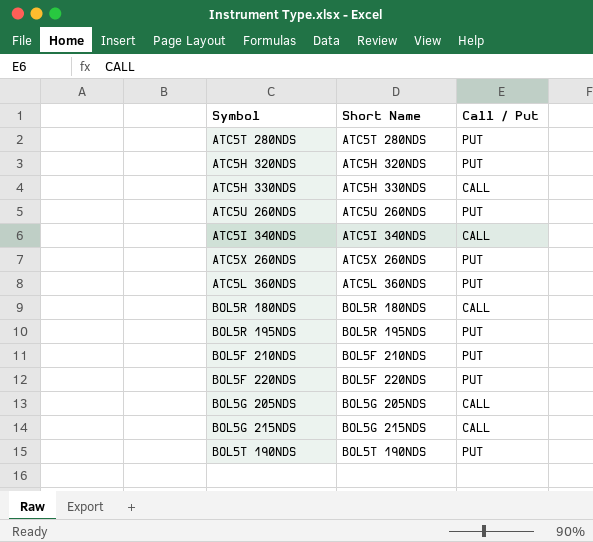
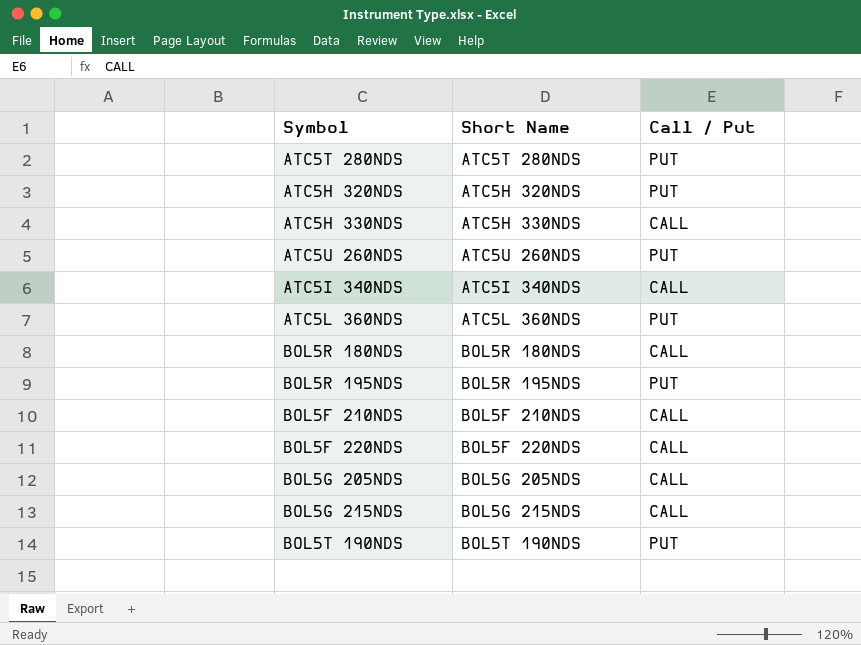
row ATC5X 260NDS: ATC5X 260NDS | PUT -> none
BOL5F 210NDS | Call / Put: PUT -> CALL
BOL5F 220NDS | Call / Put: PUT -> CALL

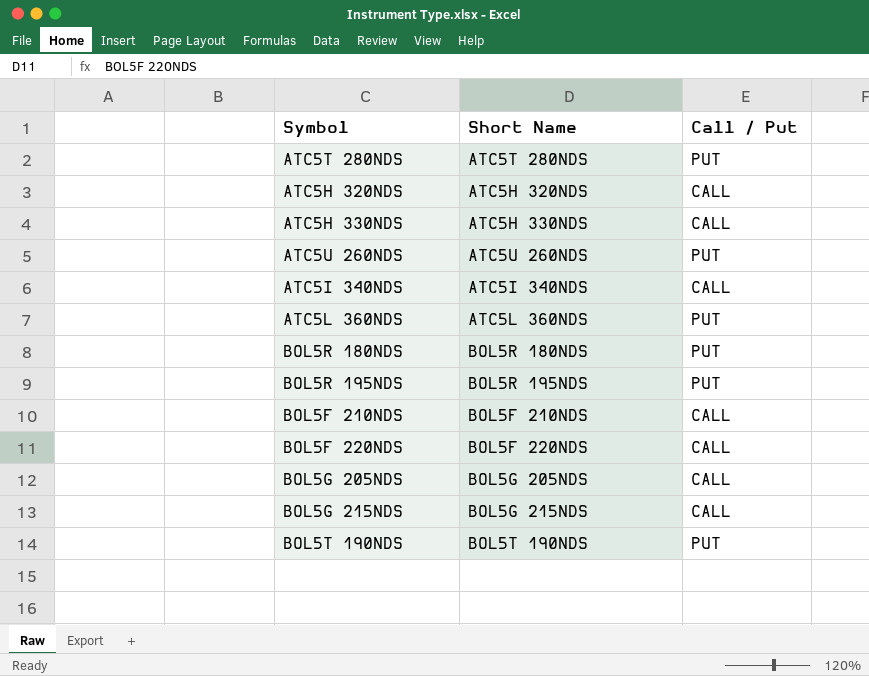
ATC5H 320NDS | Call / Put: PUT -> CALL
BOL5R 180NDS | Call / Put: CALL -> PUT

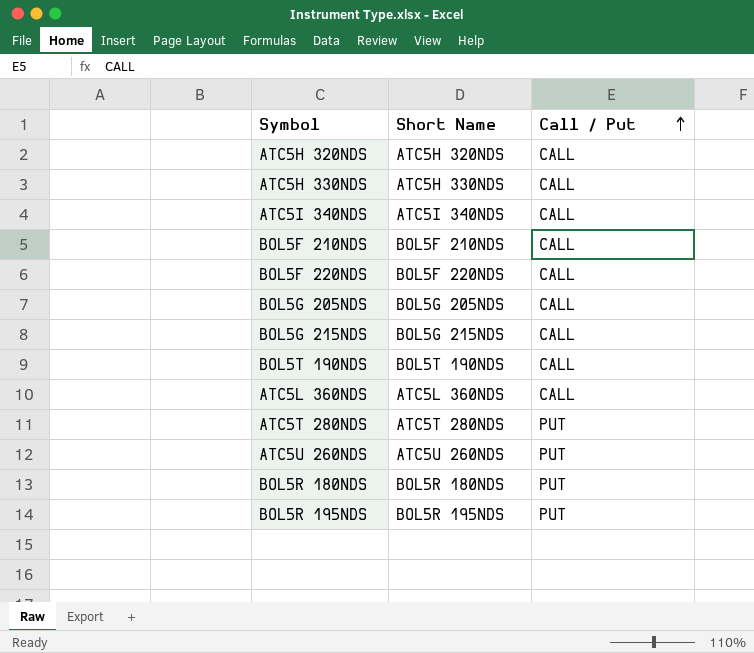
row order: none -> Call / Put ascending
BOL5T 190NDS | Call / Put: PUT -> CALL
ATC5L 360NDS | Call / Put: PUT -> CALL

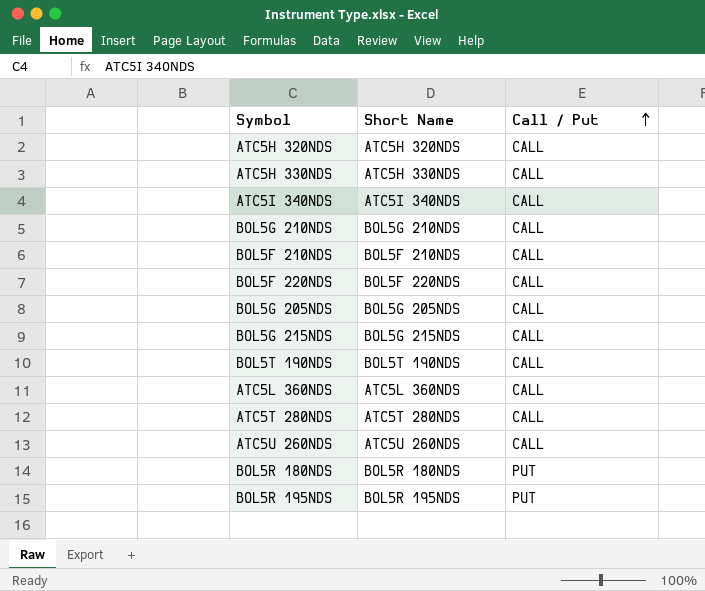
row BOL5G 210NDS: none -> BOL5G 210NDS | CALL
ATC5T 280NDS | Call / Put: PUT -> CALL
ATC5U 260NDS | Call / Put: PUT -> CALL

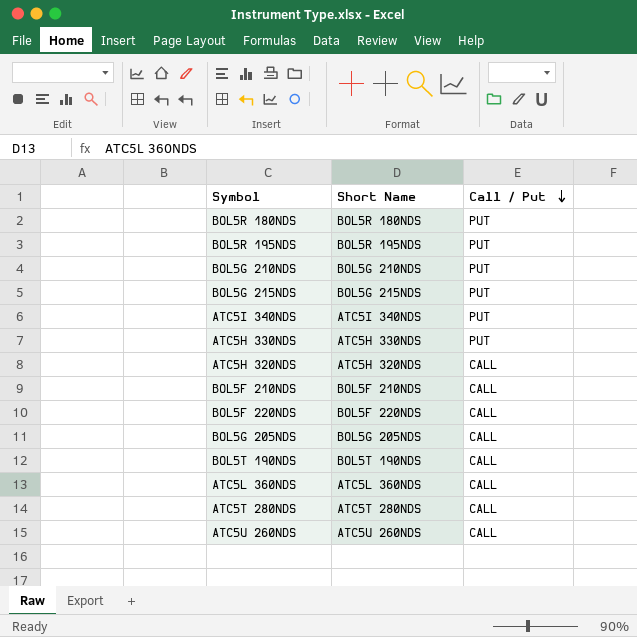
row order: Call / Put ascending -> Call / Put descending
BOL5G 210NDS | Call / Put: CALL -> PUT
BOL5G 215NDS | Call / Put: CALL -> PUT
ATC5I 340NDS | Call / Put: CALL -> PUT
ATC5H 330NDS | Call / Put: CALL -> PUT

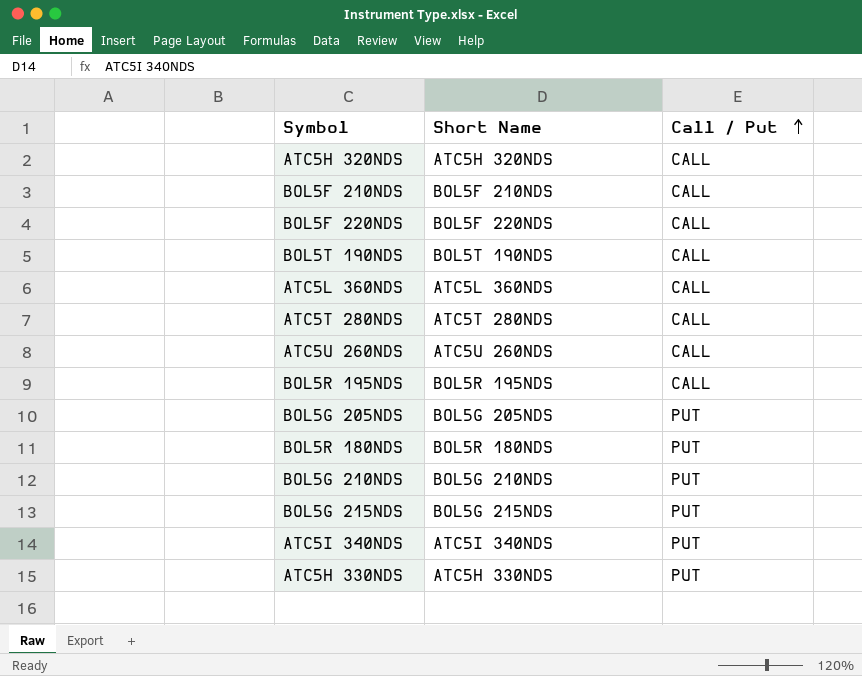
row order: Call / Put descending -> Call / Put ascending
BOL5R 195NDS | Call / Put: PUT -> CALL
BOL5G 205NDS | Call / Put: CALL -> PUT

